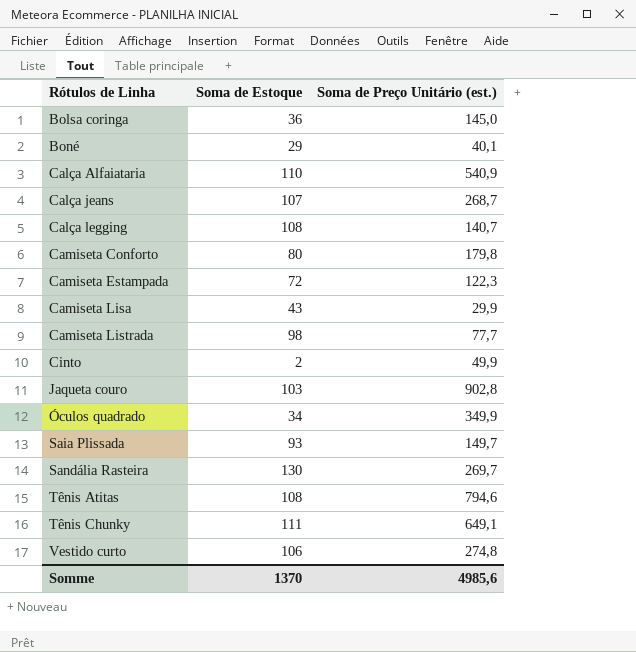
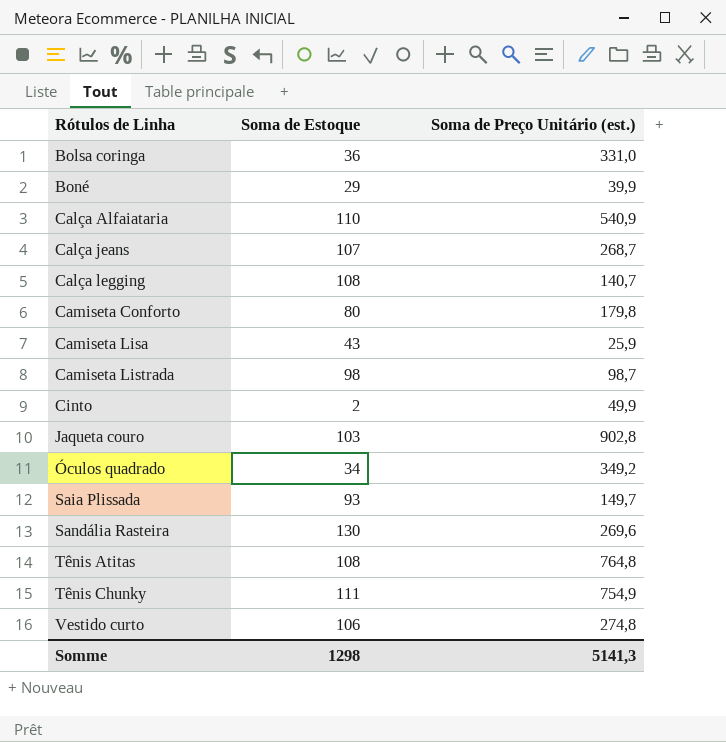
row Camiseta Estampada: 72 | 122,3 -> none
Bolsa coringa | Soma de Preço Unitário (est.): 145,0 -> 331,0
Boné | Soma de Preço Unitário (est.): 40,1 -> 39,9
Camiseta Lisa | Soma de Preço Unitário (est.): 29,9 -> 25,9
Camiseta Listrada | Soma de Preço Unitário (est.): 77,7 -> 98,7
Óculos quadrado | Soma de Preço Unitário (est.): 349,9 -> 349,2
Sandália Rasteira | Soma de Preço Unitário (est.): 269,7 -> 269,6
Tênis Atitas | Soma de Preço Unitário (est.): 794,6 -> 764,8
Tênis Chunky | Soma de Preço Unitário (est.): 649,1 -> 754,9
Somme | Soma de Estoque: 1370 -> 1298
Somme | Soma de Preço Unitário (est.): 4985,6 -> 5141,3

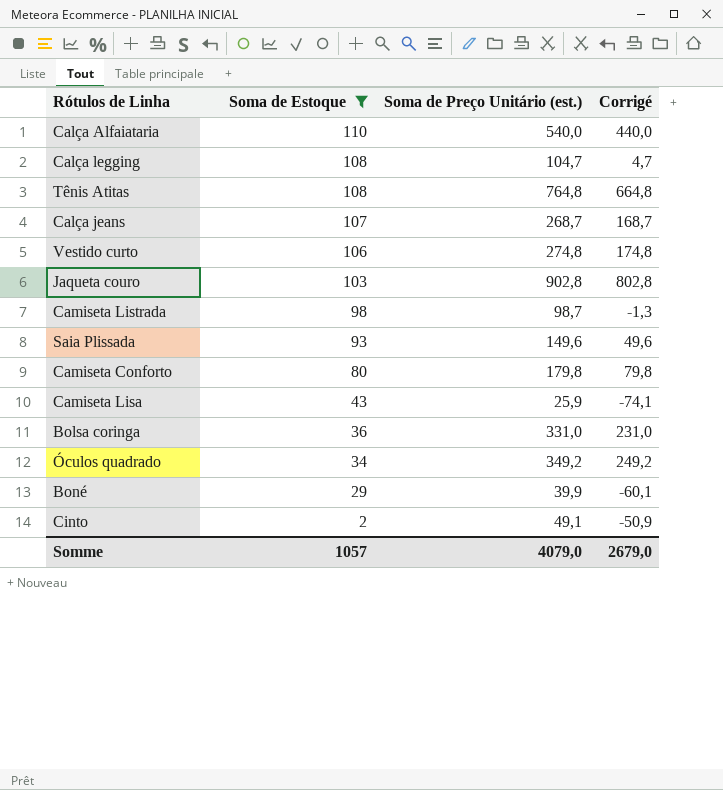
filter: none -> Soma de Estoque <= 110
row order: Rótulos de Linha ascending -> Soma de Estoque descending
column Corrigé | formula: none -> [Soma de Preço Unitário (est.)] - 100
Calça Alfaiataria | Soma de Preço Unitário (est.): 540,9 -> 540,0
Calça legging | Soma de Preço Unitário (est.): 140,7 -> 104,7
Saia Plissada | Soma de Preço Unitário (est.): 149,7 -> 149,6
Cinto | Soma de Preço Unitário (est.): 49,9 -> 49,1
Somme | Soma de Estoque: 1298 -> 1057
Somme | Soma de Preço Unitário (est.): 5141,3 -> 4079,0

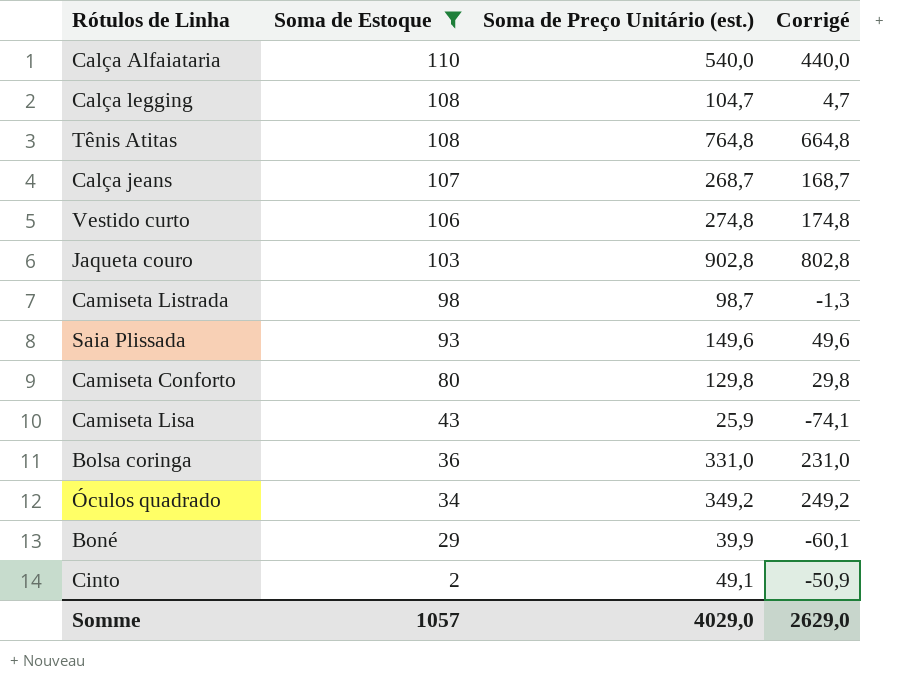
Camiseta Conforto | Soma de Preço Unitário (est.): 179,8 -> 129,8
Camiseta Conforto | Corrigé: 79,8 -> 29,8
Somme | Soma de Preço Unitário (est.): 4079,0 -> 4029,0
Somme | Corrigé: 2679,0 -> 2629,0

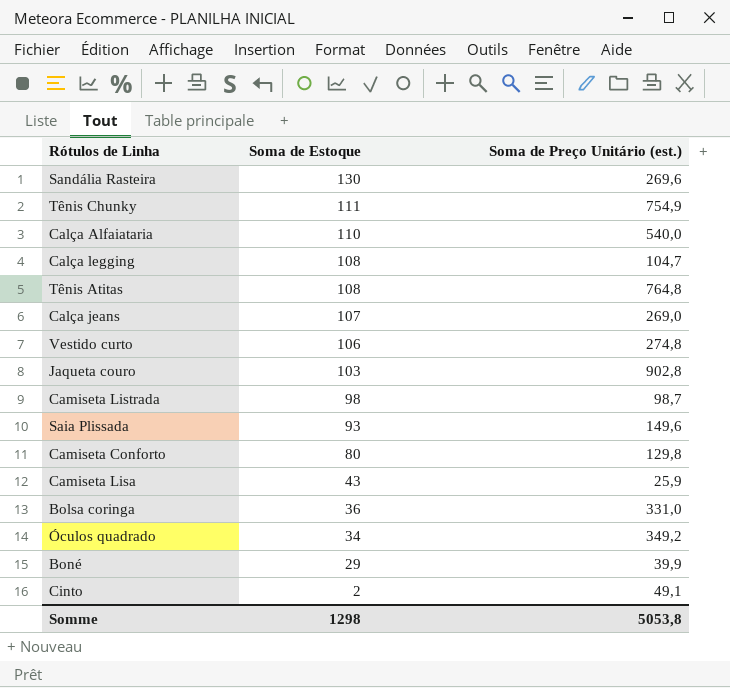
filter: Soma de Estoque <= 110 -> none
column Corrigé | formula: [Soma de Preço Unitário (est.)] - 100 -> none
Calça jeans | Soma de Preço Unitário (est.): 268,7 -> 269,0
Somme | Soma de Estoque: 1057 -> 1298
Somme | Soma de Preço Unitário (est.): 4029,0 -> 5053,8

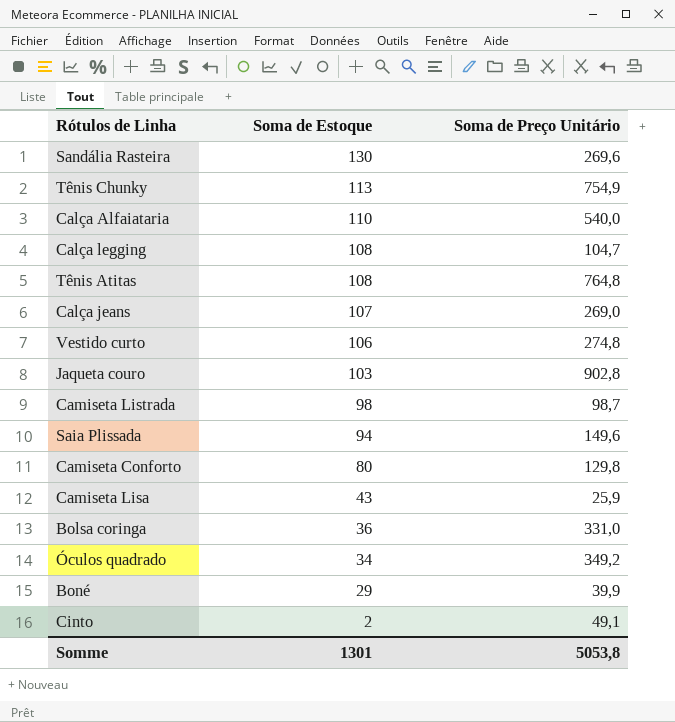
column name: Soma de Preço Unitário (est.) -> Soma de Preço Unitário
Tênis Chunky | Soma de Estoque: 111 -> 113
Saia Plissada | Soma de Estoque: 93 -> 94
Somme | Soma de Estoque: 1298 -> 1301

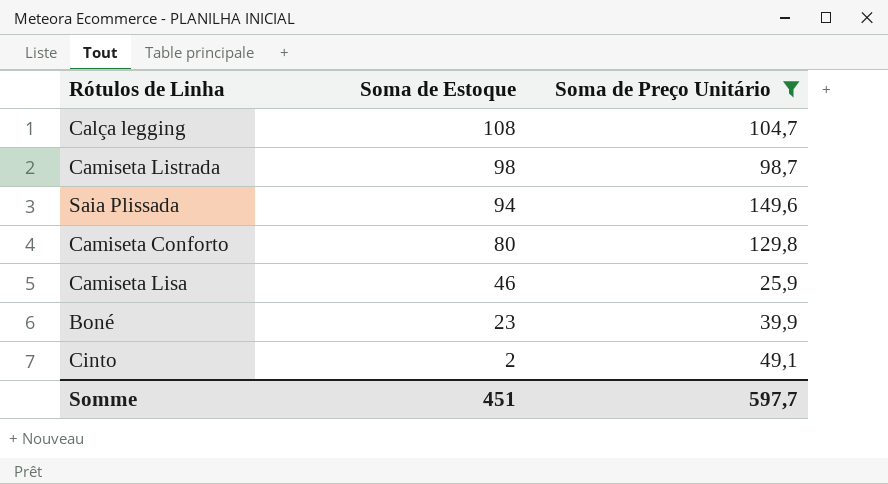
filter: none -> Soma de Preço Unitário <= 149,6
Camiseta Lisa | Soma de Estoque: 43 -> 46
Boné | Soma de Estoque: 29 -> 23
Somme | Soma de Estoque: 1301 -> 451
Somme | Soma de Preço Unitário: 5053,8 -> 597,7

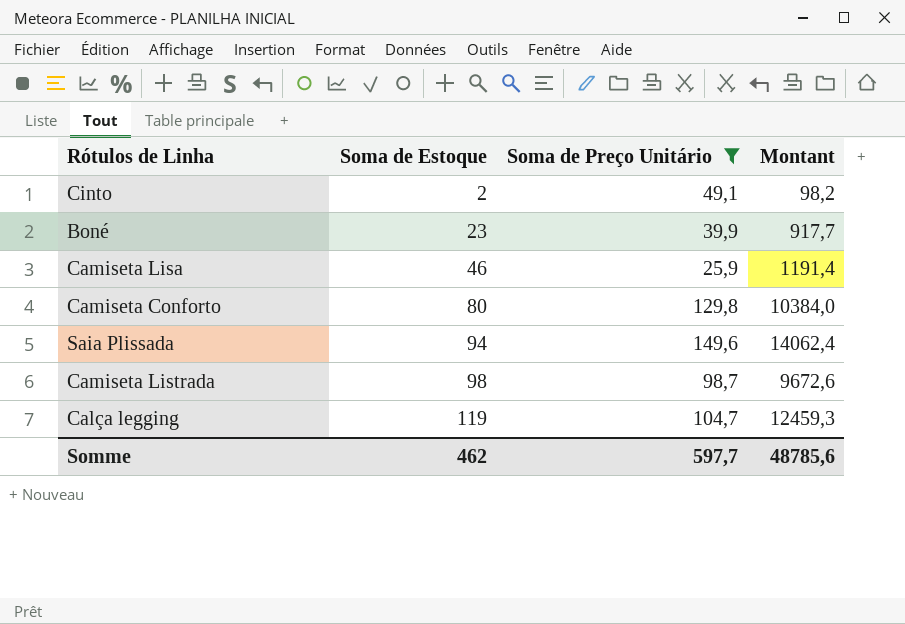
row order: Soma de Estoque descending -> Soma de Estoque ascending
column Montant | formula: none -> [Soma de Estoque] * [Soma de Preço Unitário]
Calça legging | Soma de Estoque: 108 -> 119
Somme | Soma de Estoque: 451 -> 462

